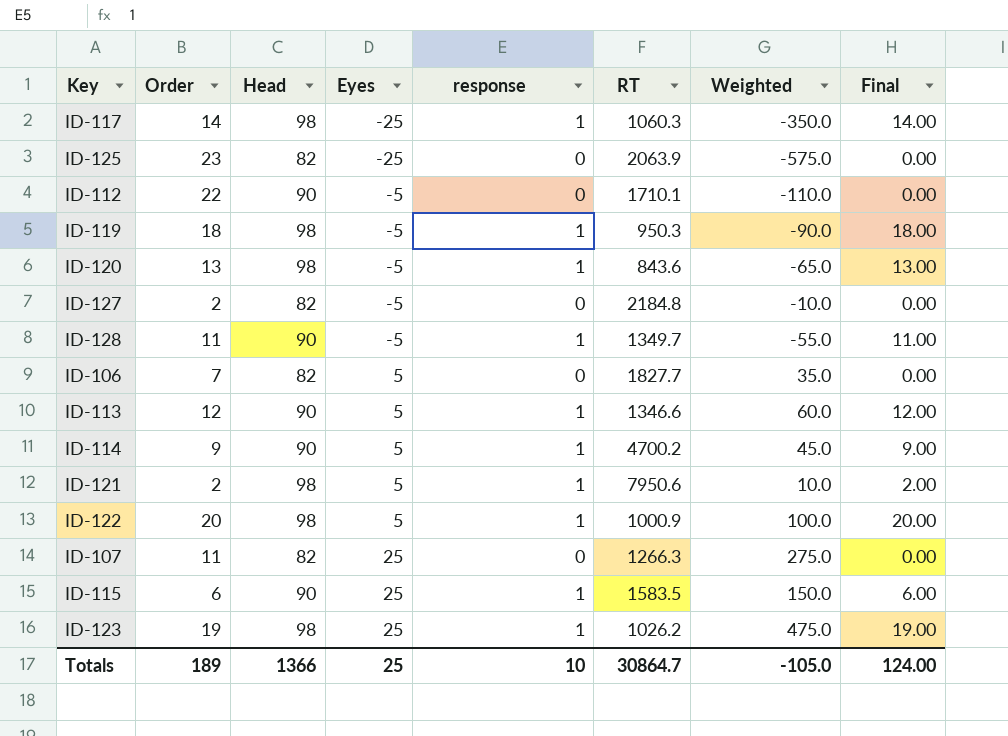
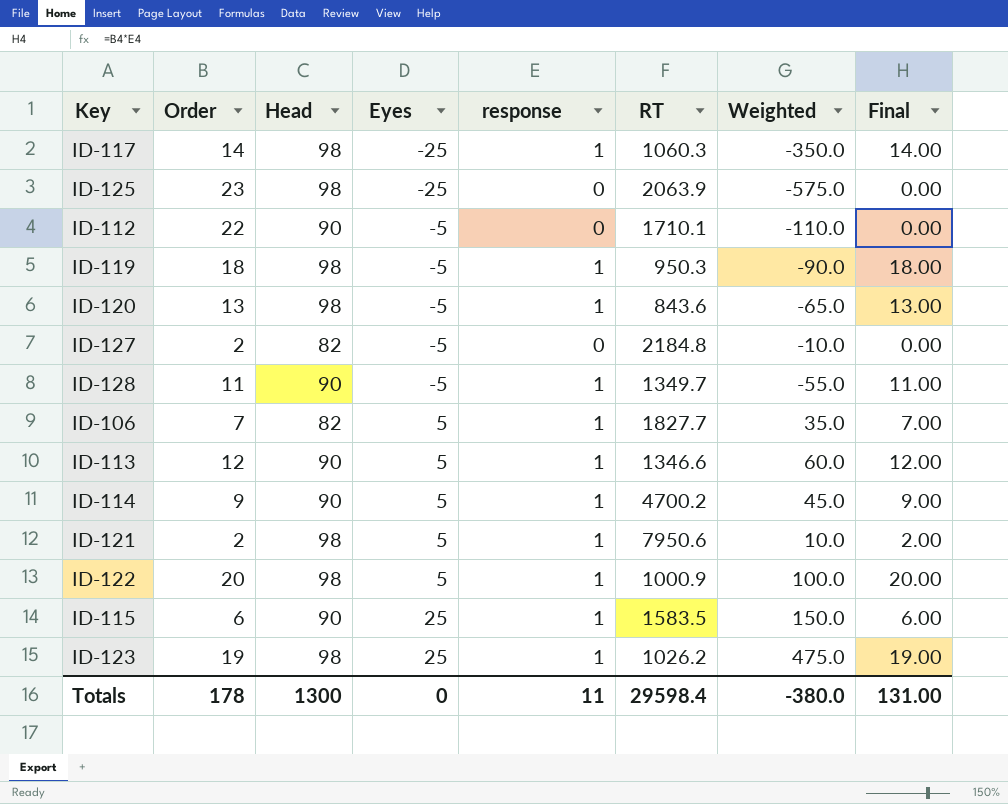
row ID-107: 11 | 82 | 25 | 0 | 1266.3 | 275.0 | 0.00 -> none
ID-125 | Head: 82 -> 98
ID-106 | response: 0 -> 1
ID-106 | Final: 0.00 -> 7.00
Totals | Order: 189 -> 178
Totals | Head: 1366 -> 1300
Totals | Eyes: 25 -> 0
Totals | response: 10 -> 11
Totals | RT: 30864.7 -> 29598.4
Totals | Weighted: -105.0 -> -380.0
Totals | Final: 124.00 -> 131.00

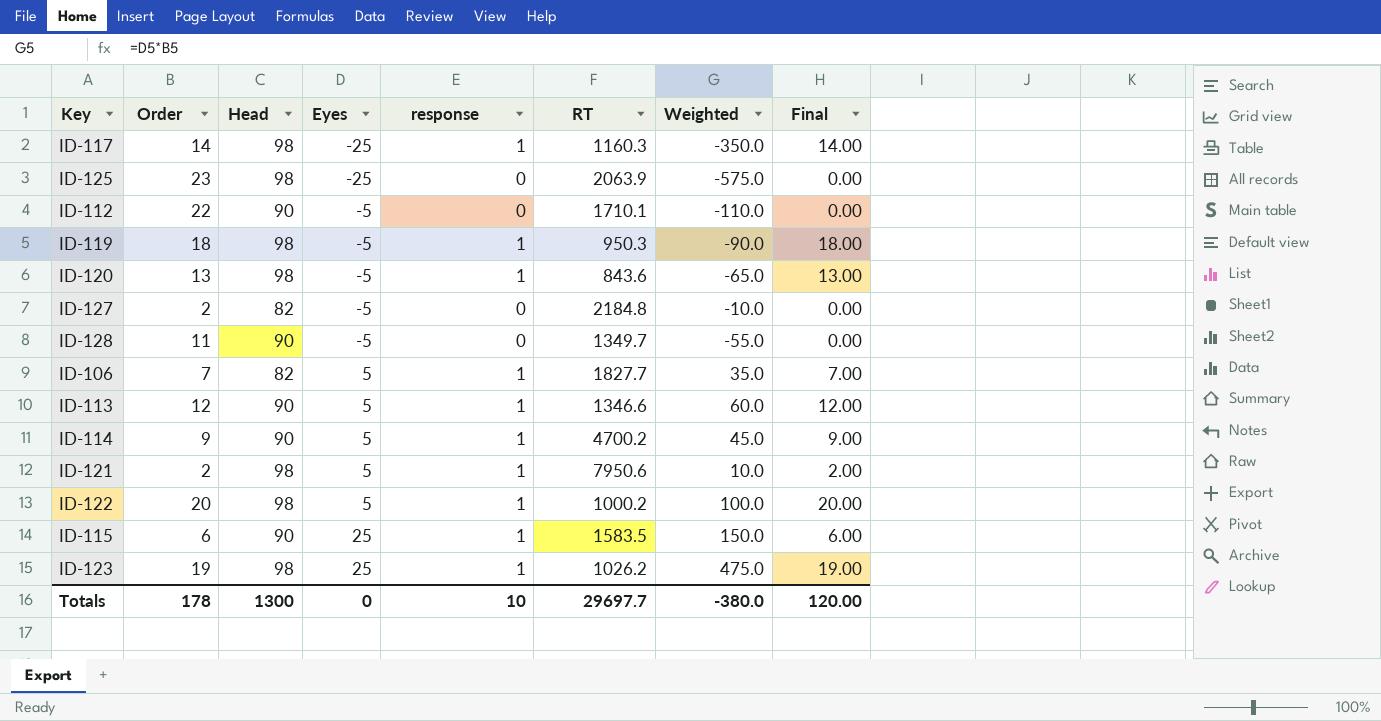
ID-117 | RT: 1060.3 -> 1160.3
ID-128 | response: 1 -> 0
ID-128 | Final: 11.00 -> 0.00
ID-122 | RT: 1000.9 -> 1000.2
Totals | response: 11 -> 10
Totals | RT: 29598.4 -> 29697.7
Totals | Final: 131.00 -> 120.00

